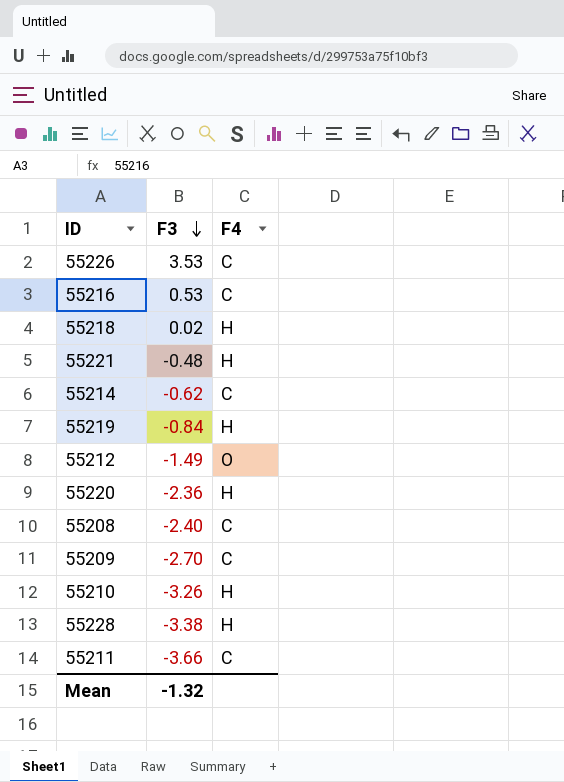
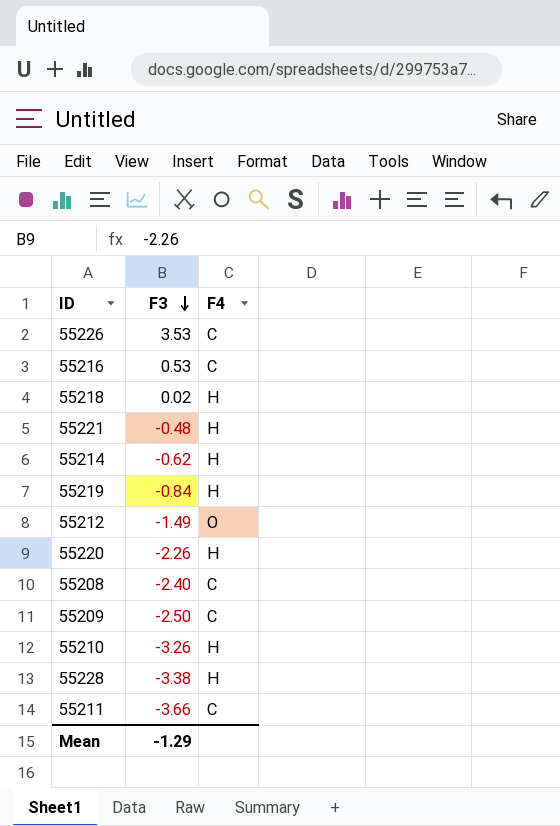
55214 | F4: C -> H
55220 | F3: -2.36 -> -2.26
55209 | F3: -2.70 -> -2.50
Mean | F3: -1.32 -> -1.29

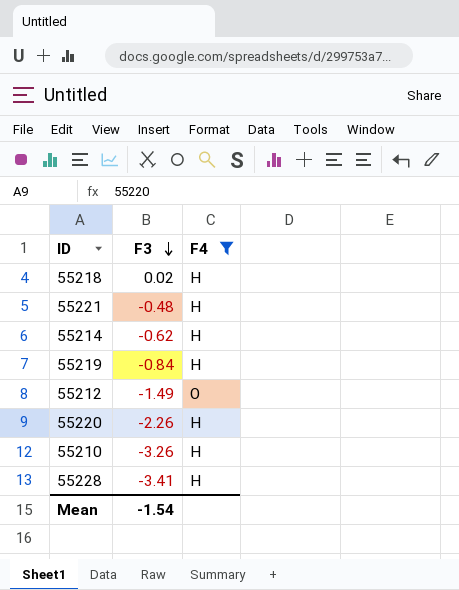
filter: none -> F4 != C
55228 | F3: -3.38 -> -3.41
Mean | F3: -1.29 -> -1.54

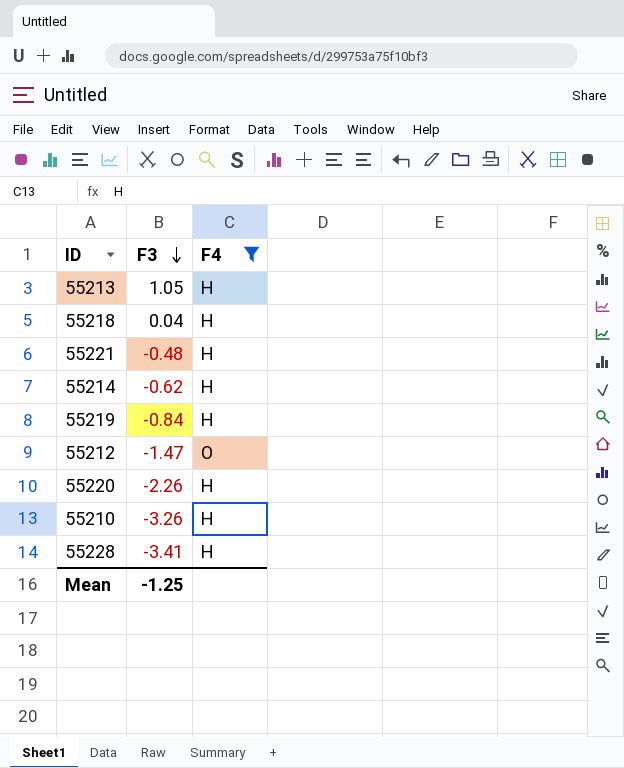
row 55213: none -> 1.05 | H
55218 | F3: 0.02 -> 0.04
55212 | F3: -1.49 -> -1.47
Mean | F3: -1.54 -> -1.25

